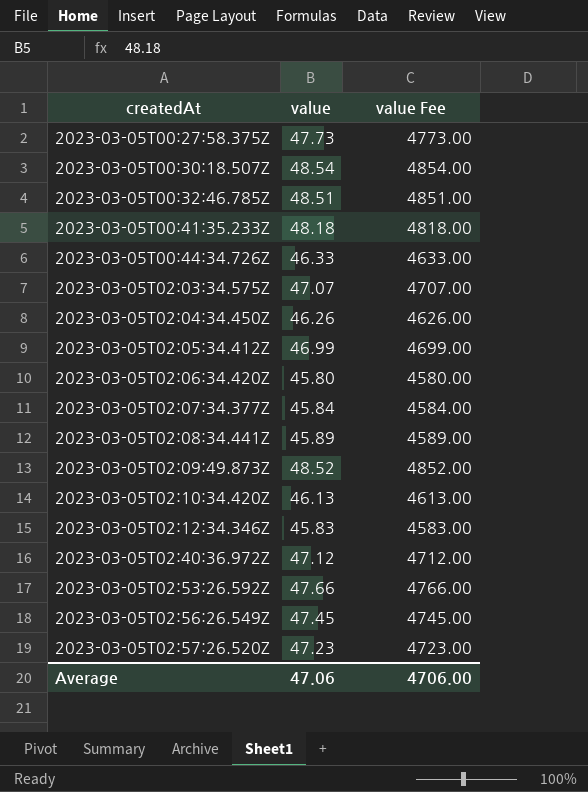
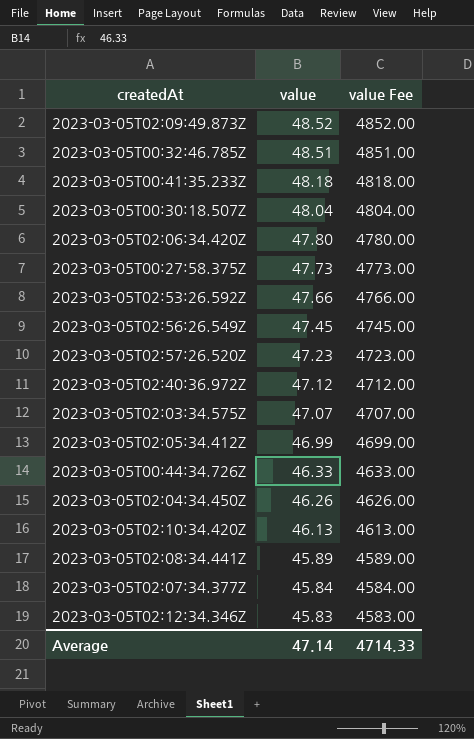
row order: createdAt ascending -> value descending
2023-03-05T00:30:18.507Z | value: 48.54 -> 48.04
2023-03-05T00:30:18.507Z | value Fee: 4854.00 -> 4804.00
2023-03-05T02:06:34.420Z | value: 45.80 -> 47.80
2023-03-05T02:06:34.420Z | value Fee: 4580.00 -> 4780.00
Average | value: 47.06 -> 47.14
Average | value Fee: 4706.00 -> 4714.33

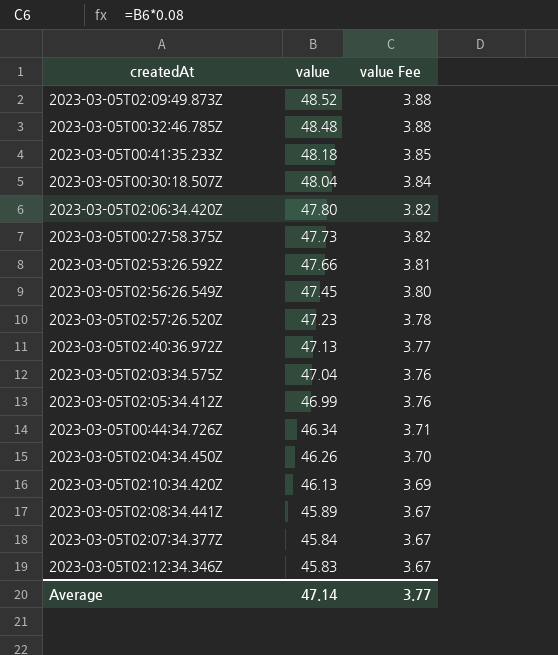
column value Fee | formula: [value] * 100 -> [value] * 0.08
2023-03-05T00:32:46.785Z | value: 48.51 -> 48.48
2023-03-05T02:40:36.972Z | value: 47.12 -> 47.13
2023-03-05T02:03:34.575Z | value: 47.07 -> 47.04
2023-03-05T00:44:34.726Z | value: 46.33 -> 46.34
Average | value Fee: 4714.33 -> 3.77

